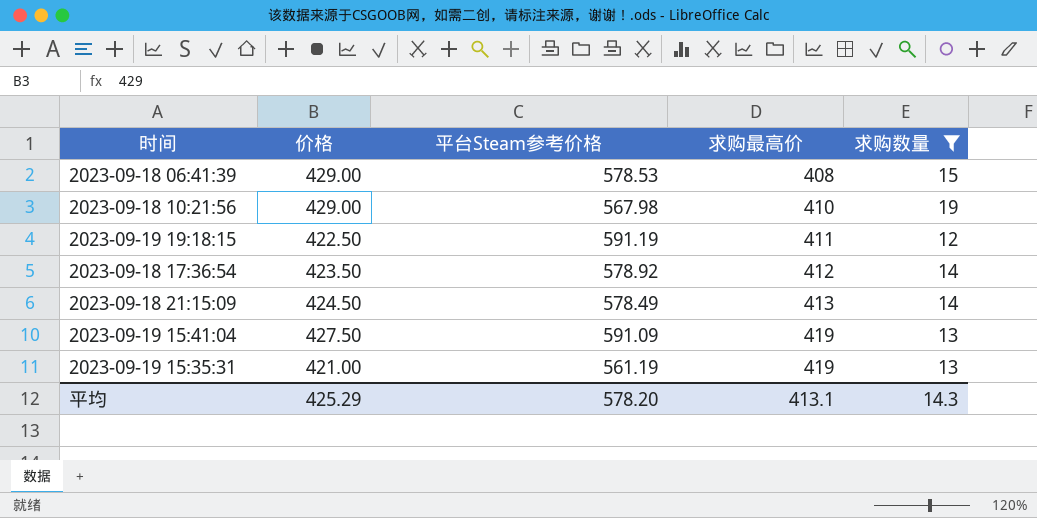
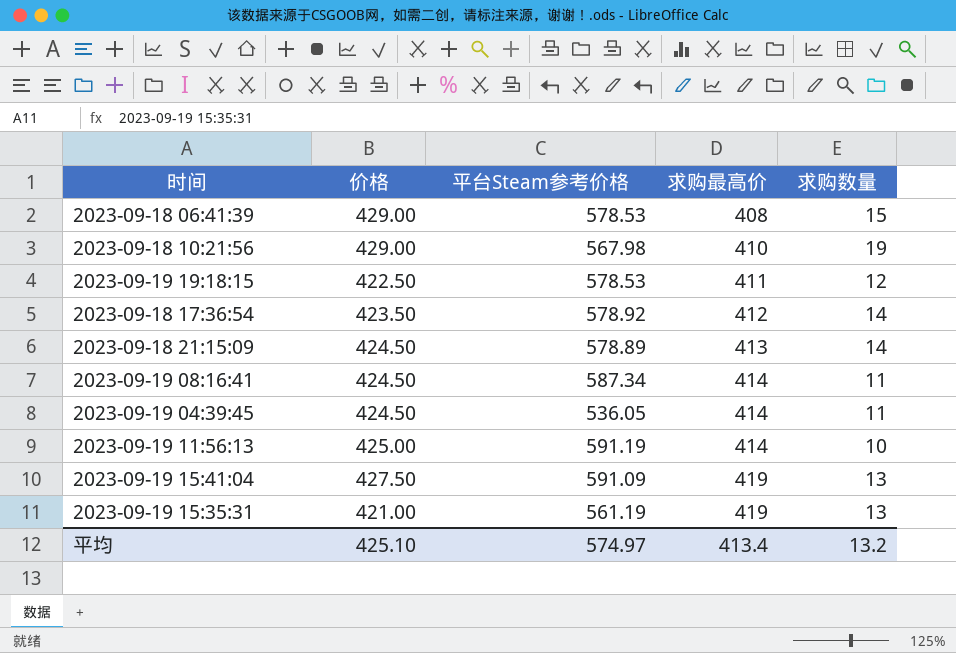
filter: 求购数量 >= 12 -> none
2023-09-19 19:18:15 | 平台Steam参考价格: 591.19 -> 578.53
2023-09-18 21:15:09 | 平台Steam参考价格: 578.49 -> 578.89
平均 | 价格: 425.29 -> 425.10
平均 | 平台Steam参考价格: 578.20 -> 574.97
平均 | 求购最高价: 413.1 -> 413.4
平均 | 求购数量: 14.3 -> 13.2

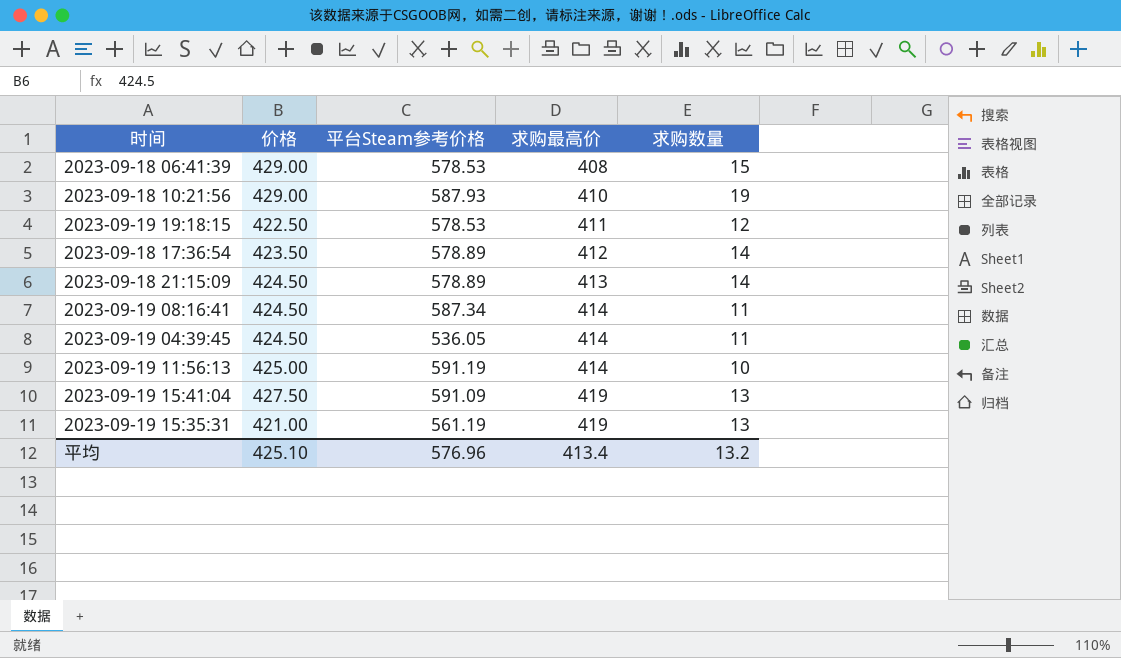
2023-09-18 10:21:56 | 平台Steam参考价格: 567.98 -> 587.93
2023-09-18 17:36:54 | 平台Steam参考价格: 578.92 -> 578.89
平均 | 平台Steam参考价格: 574.97 -> 576.96

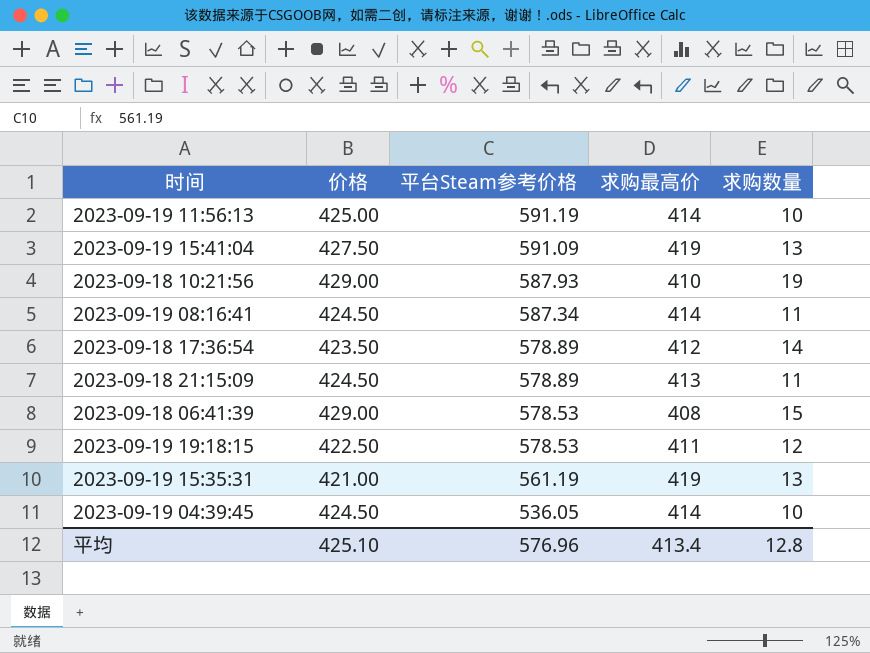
row order: 求购最高价 ascending -> 平台Steam参考价格 descending
2023-09-18 21:15:09 | 求购数量: 14 -> 11
2023-09-19 04:39:45 | 求购数量: 11 -> 10
平均 | 求购数量: 13.2 -> 12.8

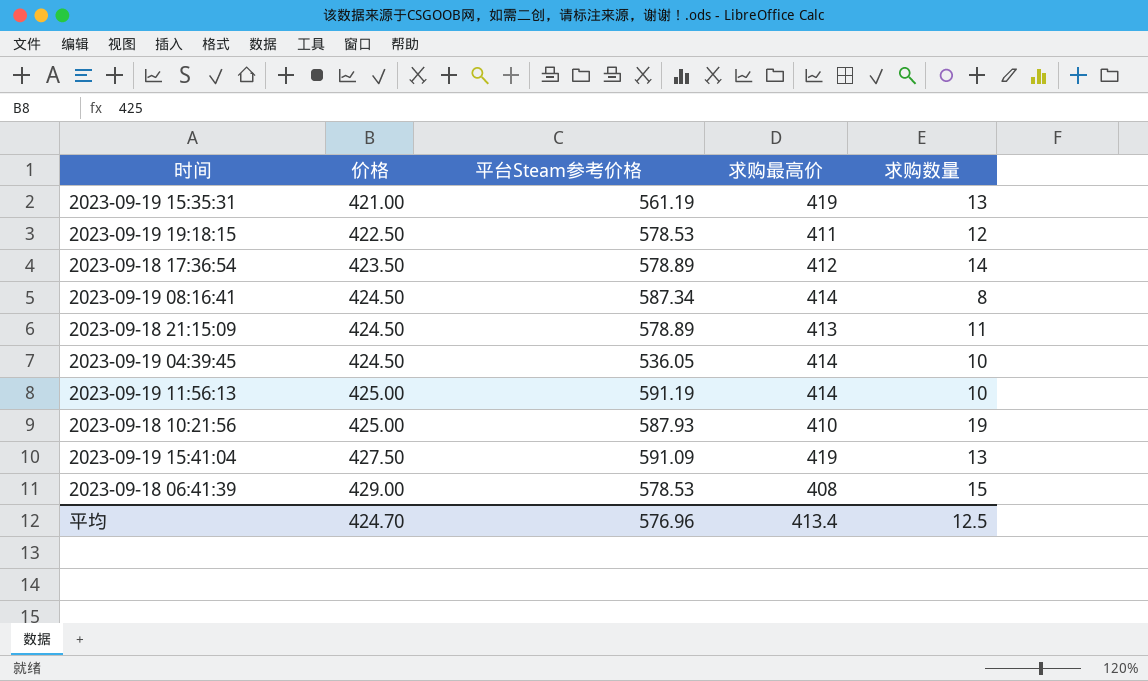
row order: 平台Steam参考价格 descending -> 价格 ascending
2023-09-19 08:16:41 | 求购数量: 11 -> 8
2023-09-18 10:21:56 | 价格: 429.00 -> 425.00
平均 | 价格: 425.10 -> 424.70
平均 | 求购数量: 12.8 -> 12.5

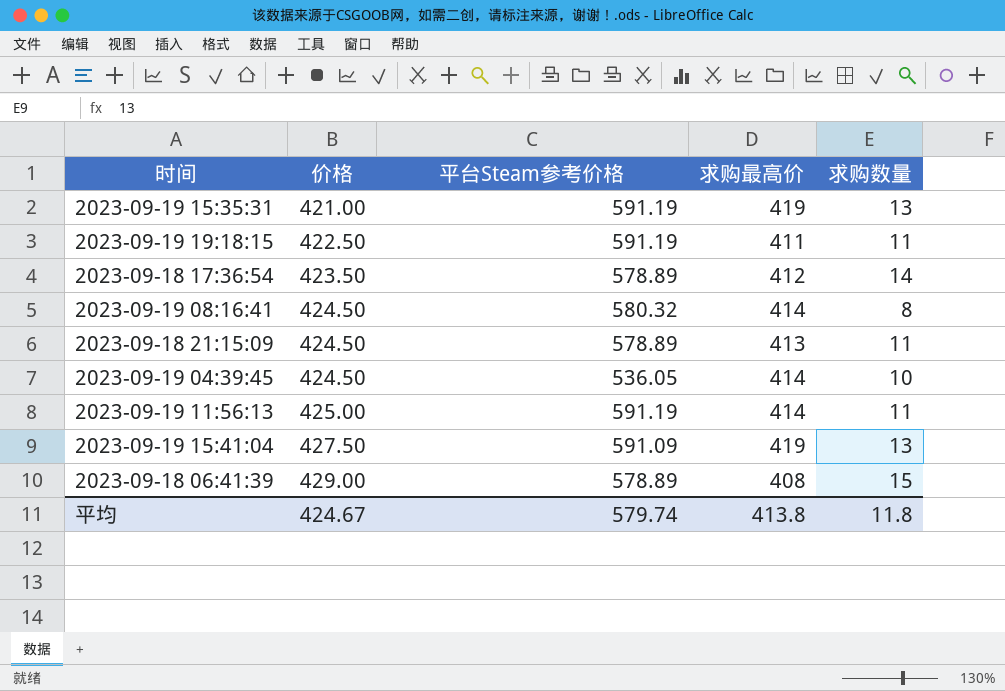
row 2023-09-18 10:21:56: 425.00 | 587.93 | 410 | 19 -> none
2023-09-19 15:35:31 | 平台Steam参考价格: 561.19 -> 591.19
2023-09-19 19:18:15 | 平台Steam参考价格: 578.53 -> 591.19
2023-09-19 19:18:15 | 求购数量: 12 -> 11
2023-09-19 08:16:41 | 平台Steam参考价格: 587.34 -> 580.32
2023-09-19 11:56:13 | 求购数量: 10 -> 11
2023-09-18 06:41:39 | 平台Steam参考价格: 578.53 -> 578.89
平均 | 价格: 424.70 -> 424.67
平均 | 平台Steam参考价格: 576.96 -> 579.74
平均 | 求购最高价: 413.4 -> 413.8
平均 | 求购数量: 12.5 -> 11.8

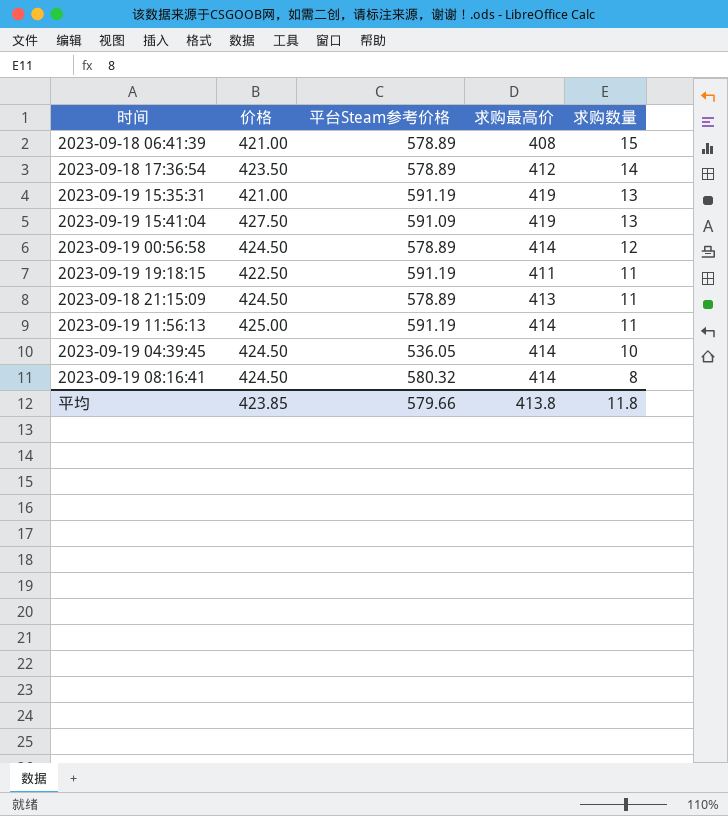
row order: 价格 ascending -> 求购数量 descending
2023-09-18 06:41:39 | 价格: 429.00 -> 421.00
row 2023-09-19 00:56:58: none -> 424.50 | 578.89 | 414 | 12
平均 | 价格: 424.67 -> 423.85
平均 | 平台Steam参考价格: 579.74 -> 579.66

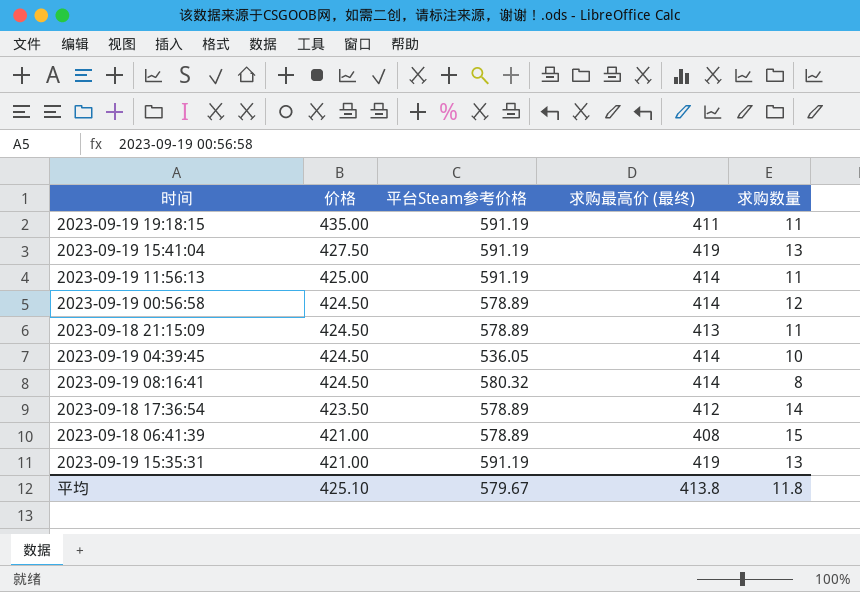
row order: 求购数量 descending -> 价格 descending
column name: 求购最高价 -> 求购最高价 (最终)
2023-09-19 19:18:15 | 价格: 422.50 -> 435.00
2023-09-19 15:41:04 | 平台Steam参考价格: 591.09 -> 591.19
平均 | 价格: 423.85 -> 425.10
平均 | 平台Steam参考价格: 579.66 -> 579.67

